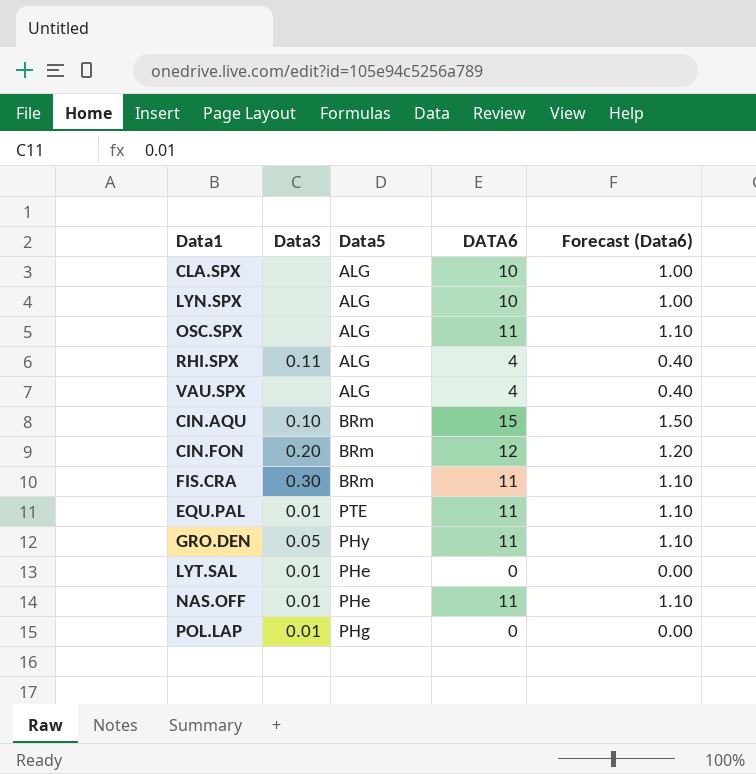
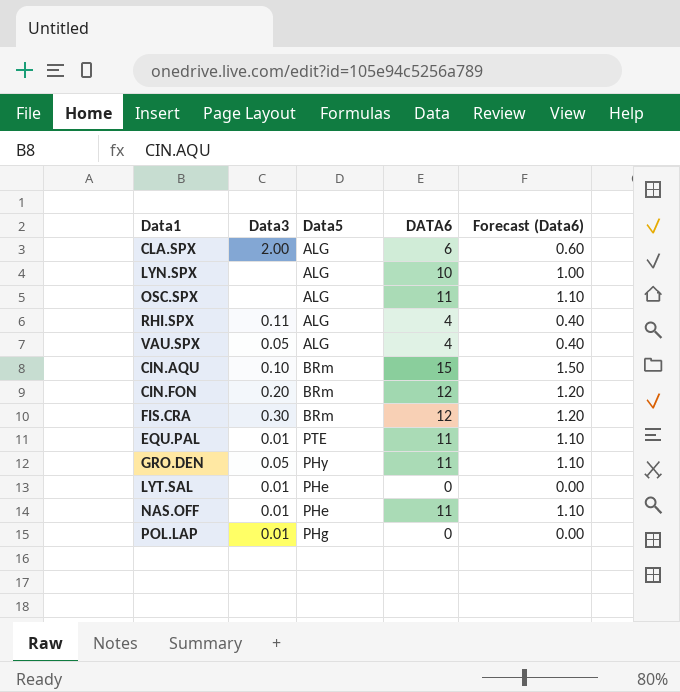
CLA.SPX | Data3: none -> 2.00
CLA.SPX | DATA6: 10 -> 6
CLA.SPX | Forecast (Data6): 1.00 -> 0.60
VAU.SPX | Data3: none -> 0.05
FIS.CRA | DATA6: 11 -> 12
FIS.CRA | Forecast (Data6): 1.10 -> 1.20

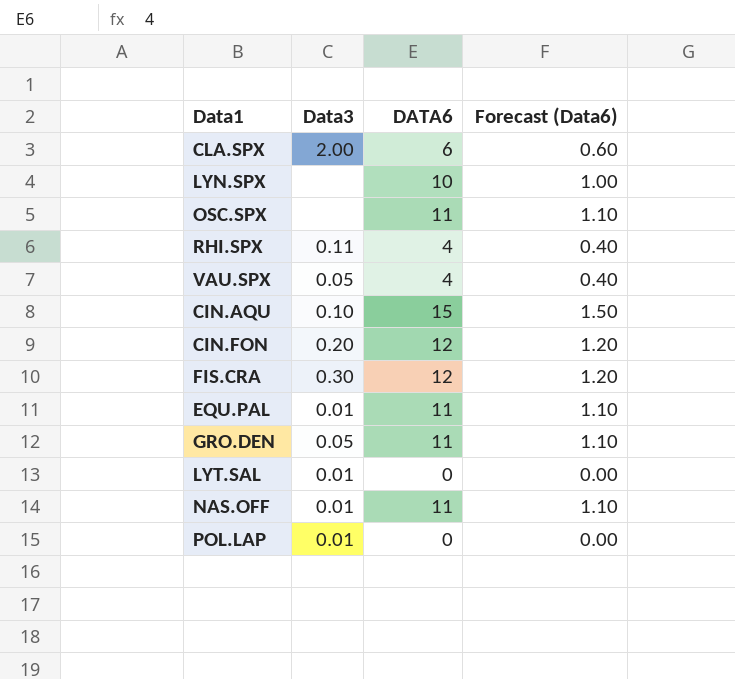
column Data5 | position: 3 -> none

